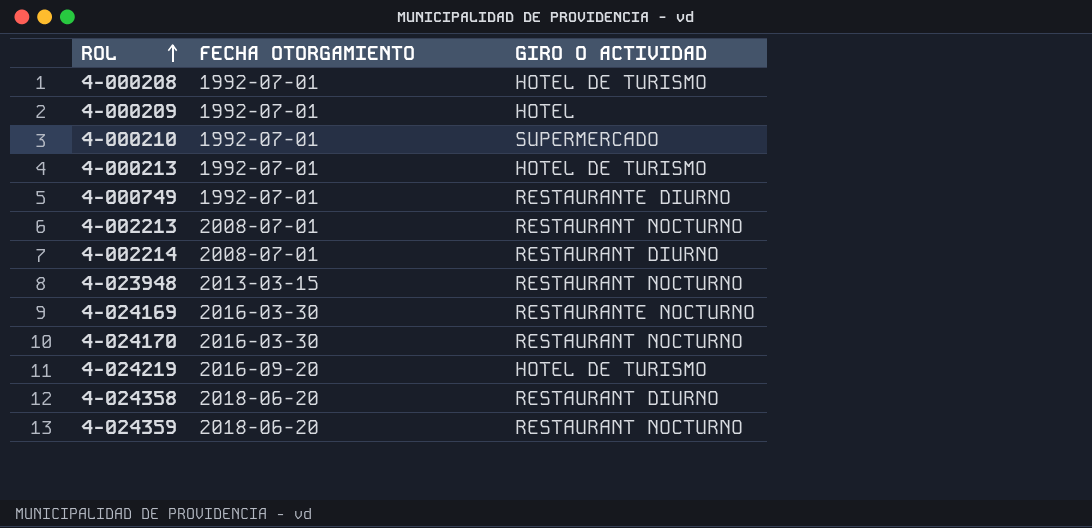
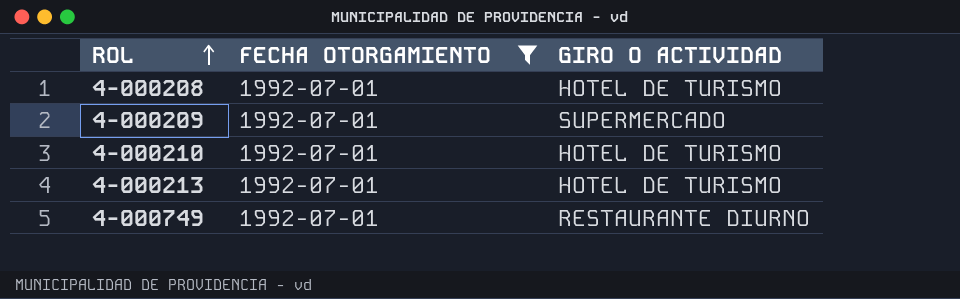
filter: none -> FECHA OTORGAMIENTO = 1992-07-01
4-000209 | GIRO O ACTIVIDAD: HOTEL -> SUPERMERCADO
4-000210 | GIRO O ACTIVIDAD: SUPERMERCADO -> HOTEL DE TURISMO

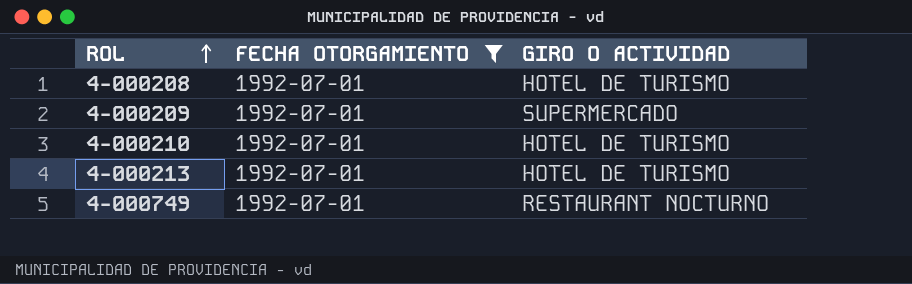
4-000749 | GIRO O ACTIVIDAD: RESTAURANTE DIURNO -> RESTAURANT NOCTURNO

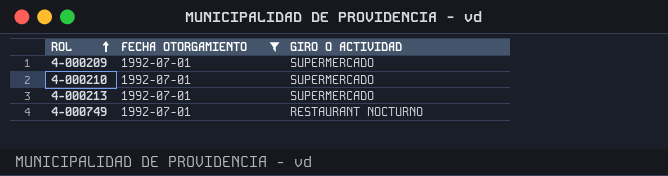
row 4-000208: 1992-07-01 | HOTEL DE TURISMO -> none
4-000210 | GIRO O ACTIVIDAD: HOTEL DE TURISMO -> SUPERMERCADO
4-000213 | GIRO O ACTIVIDAD: HOTEL DE TURISMO -> SUPERMERCADO

